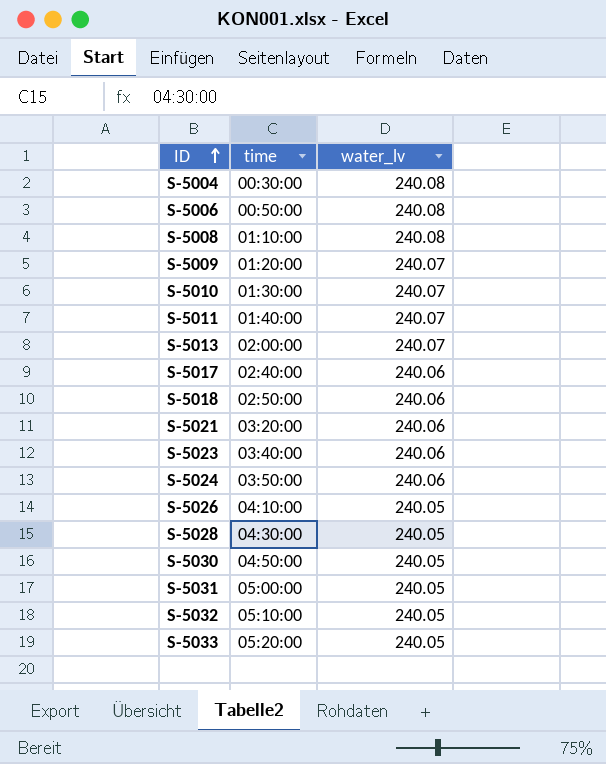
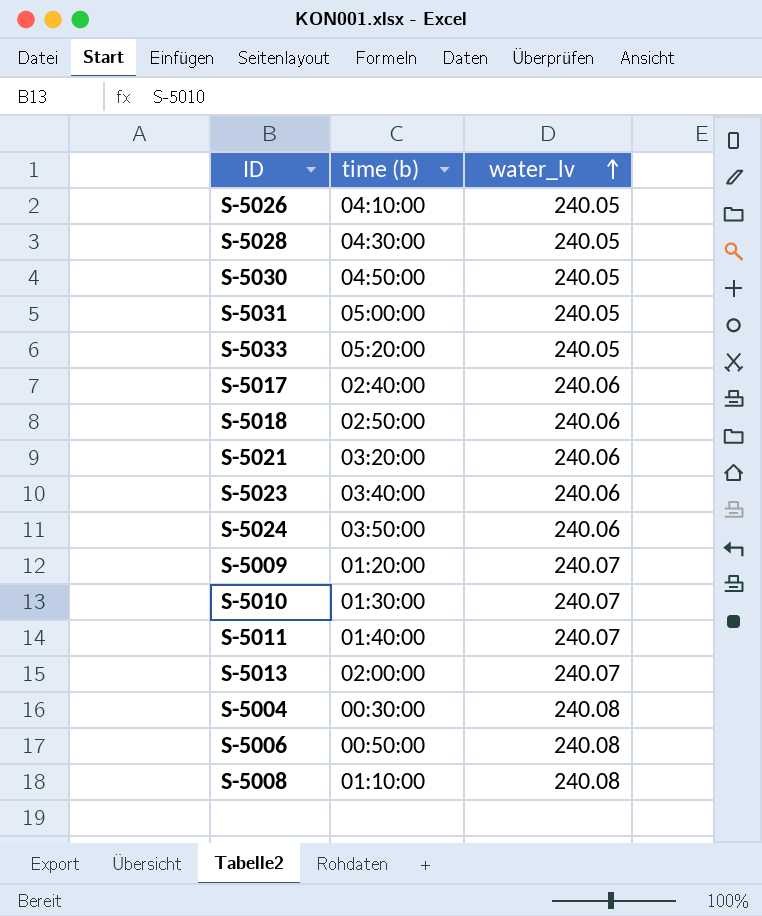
row order: ID ascending -> water_lv ascending
column name: time -> time (b)
row S-5032: 05:10:00 | 240.05 -> none

